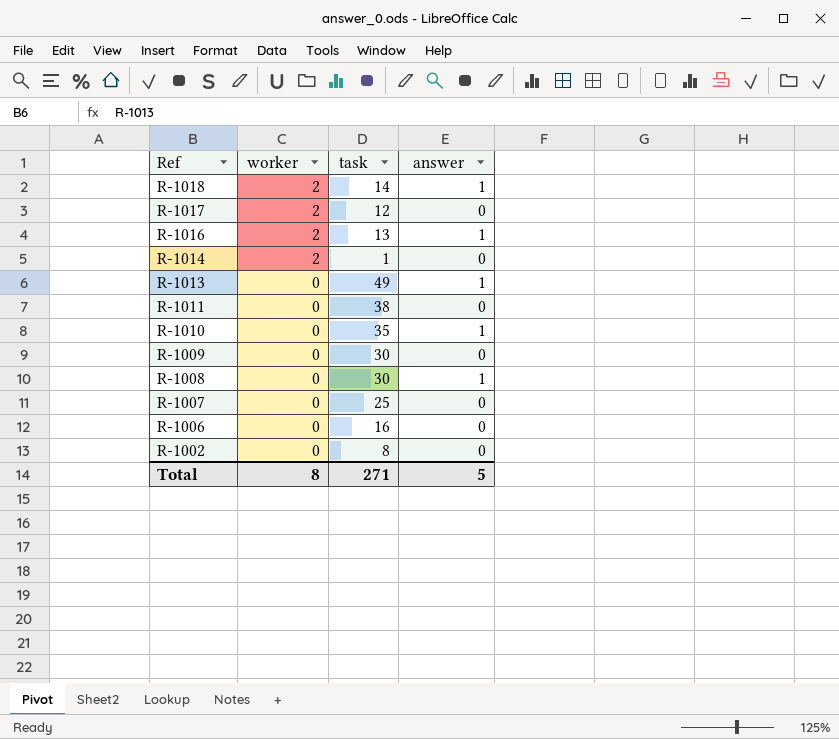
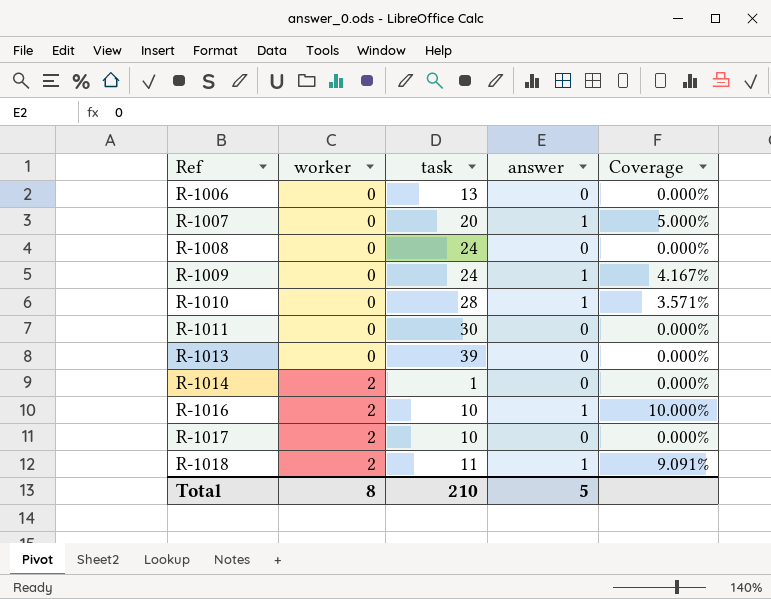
row order: Ref descending -> Ref ascending
column Coverage | formula: none -> [answer] / [task]
row R-1002: 0 | 8 | 0 -> none
R-1006 | task: 16 -> 13
R-1007 | task: 25 -> 20
R-1007 | answer: 0 -> 1
R-1008 | task: 30 -> 24
R-1008 | answer: 1 -> 0
R-1009 | task: 30 -> 24
R-1009 | answer: 0 -> 1
R-1010 | task: 35 -> 28
R-1011 | task: 38 -> 30
R-1013 | task: 49 -> 39
R-1013 | answer: 1 -> 0
R-1016 | task: 13 -> 10
R-1017 | task: 12 -> 10
R-1018 | task: 14 -> 11
Total | task: 271 -> 210

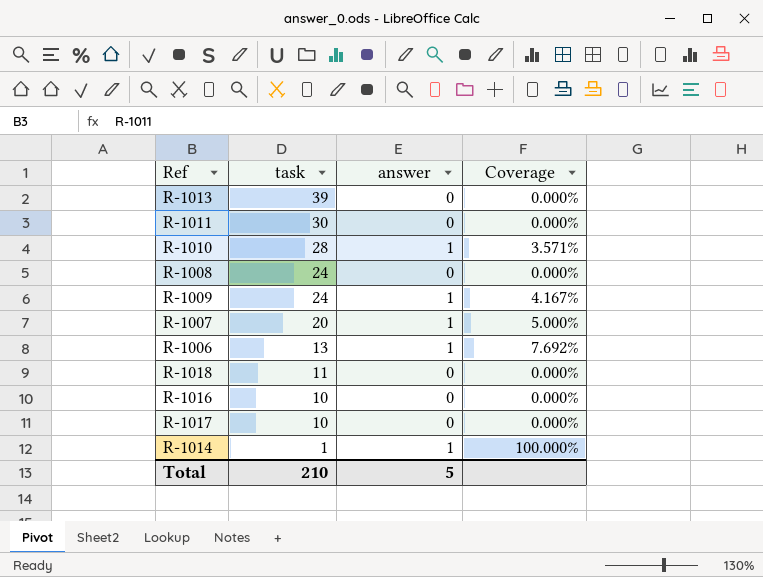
row order: Ref ascending -> task descending
column worker | position: 2 -> none
R-1006 | answer: 0 -> 1
R-1006 | Coverage: 0.000% -> 7.692%
R-1018 | answer: 1 -> 0
R-1018 | Coverage: 9.091% -> 0.000%
R-1016 | answer: 1 -> 0
R-1016 | Coverage: 10.000% -> 0.000%
R-1014 | answer: 0 -> 1
R-1014 | Coverage: 0.000% -> 100.000%

